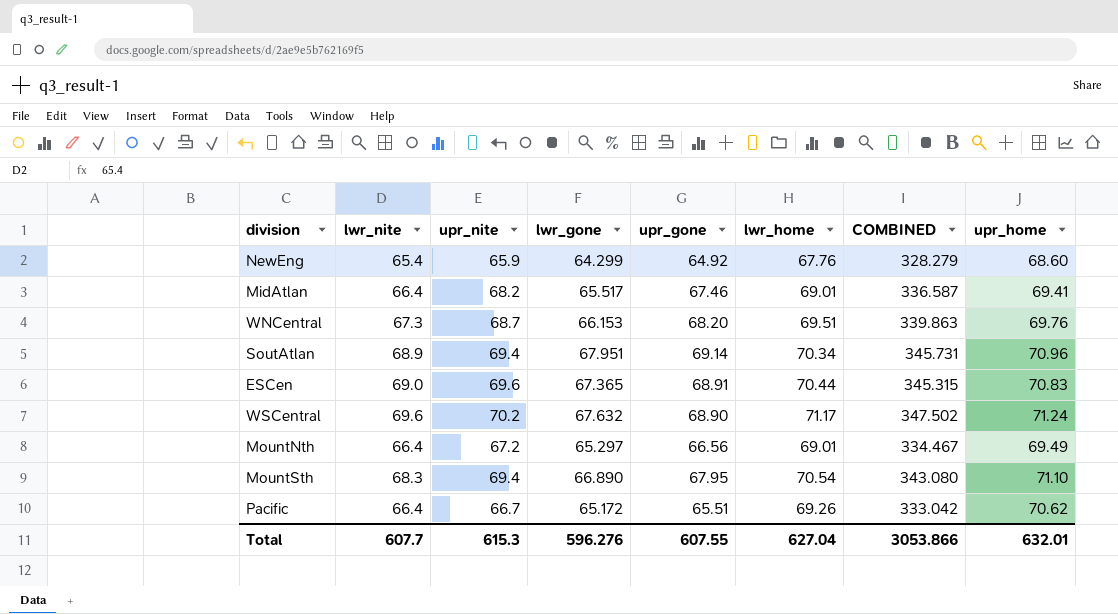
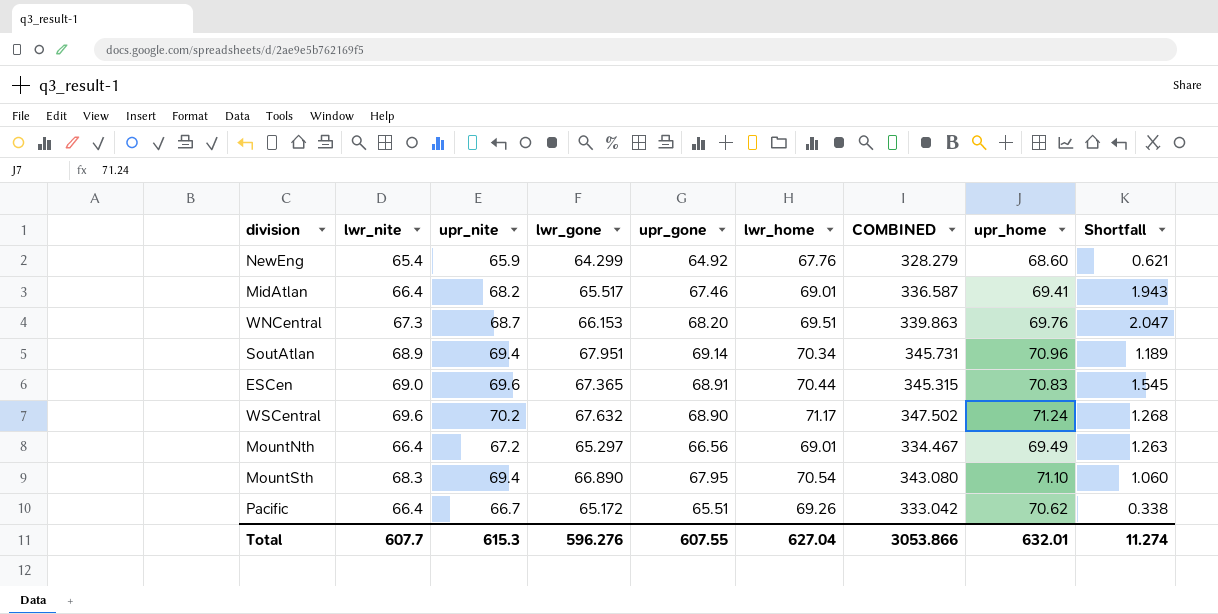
column Shortfall | formula: none -> [upr_gone] - [lwr_gone]

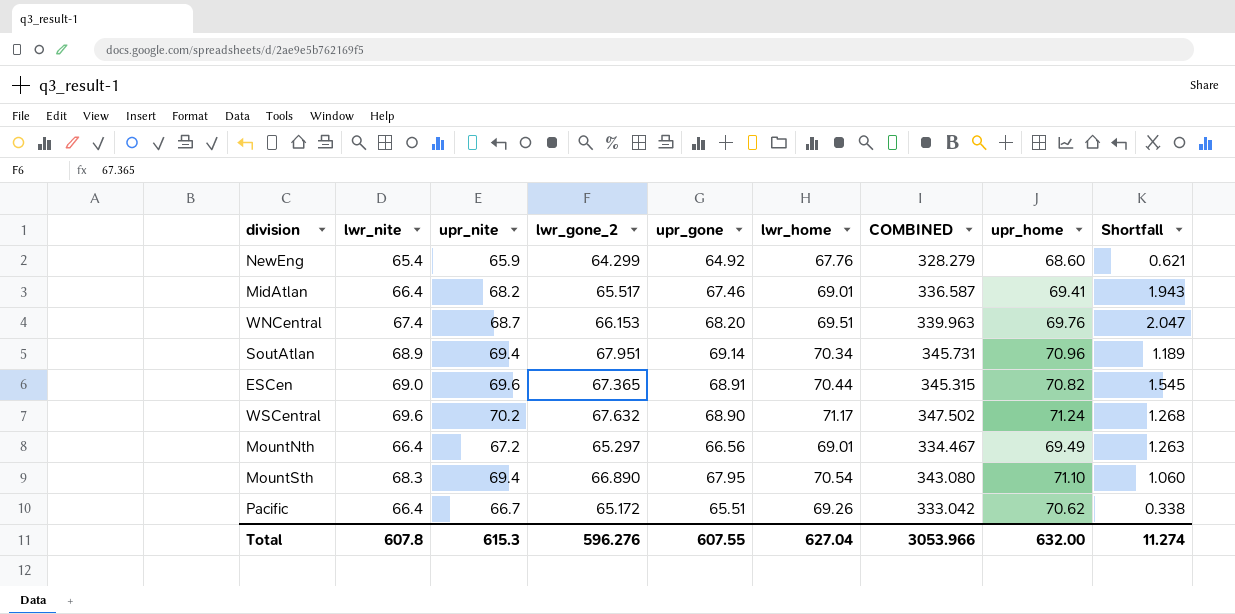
column name: lwr_gone -> lwr_gone_2
WNCentral | lwr_nite: 67.3 -> 67.4
WNCentral | COMBINED: 339.863 -> 339.963
ESCen | upr_home: 70.83 -> 70.82
Total | lwr_nite: 607.7 -> 607.8
Total | COMBINED: 3053.866 -> 3053.966
Total | upr_home: 632.01 -> 632.00

